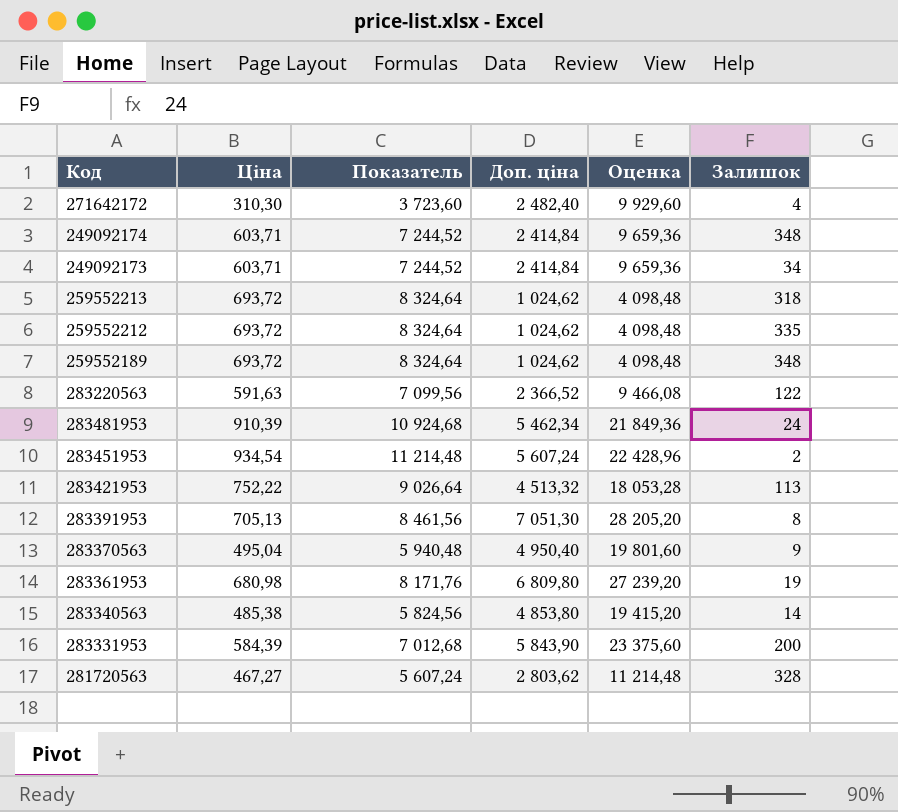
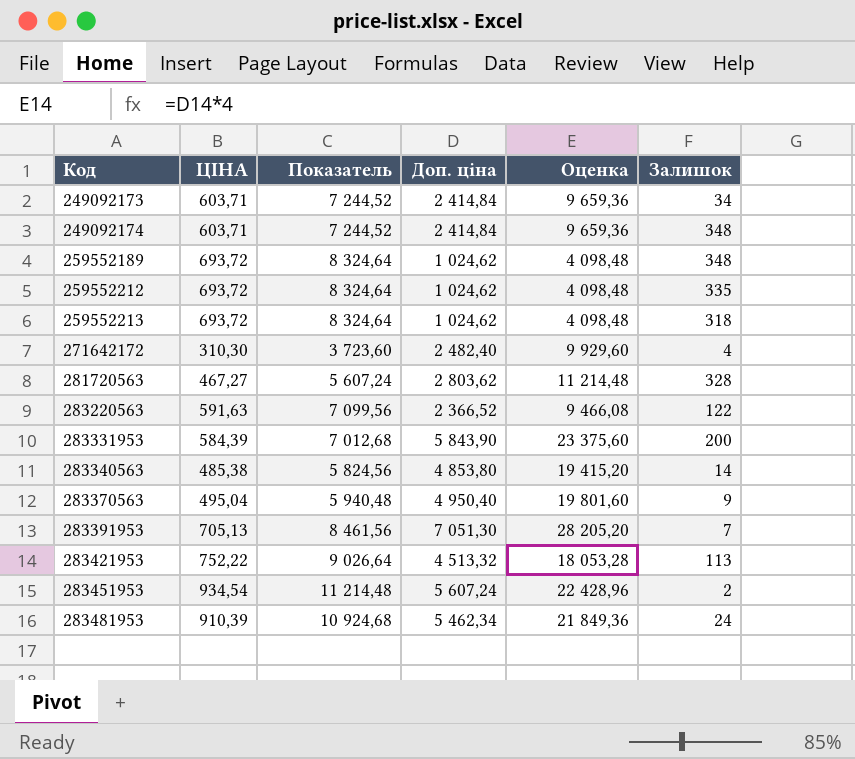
row order: none -> Код ascending
column name: Ціна -> ЦІНА
row 283361953: 680,98 | 8 171,76 | 6 809,80 | 27 239,20 | 19 -> none
283391953 | Залишок: 8 -> 7

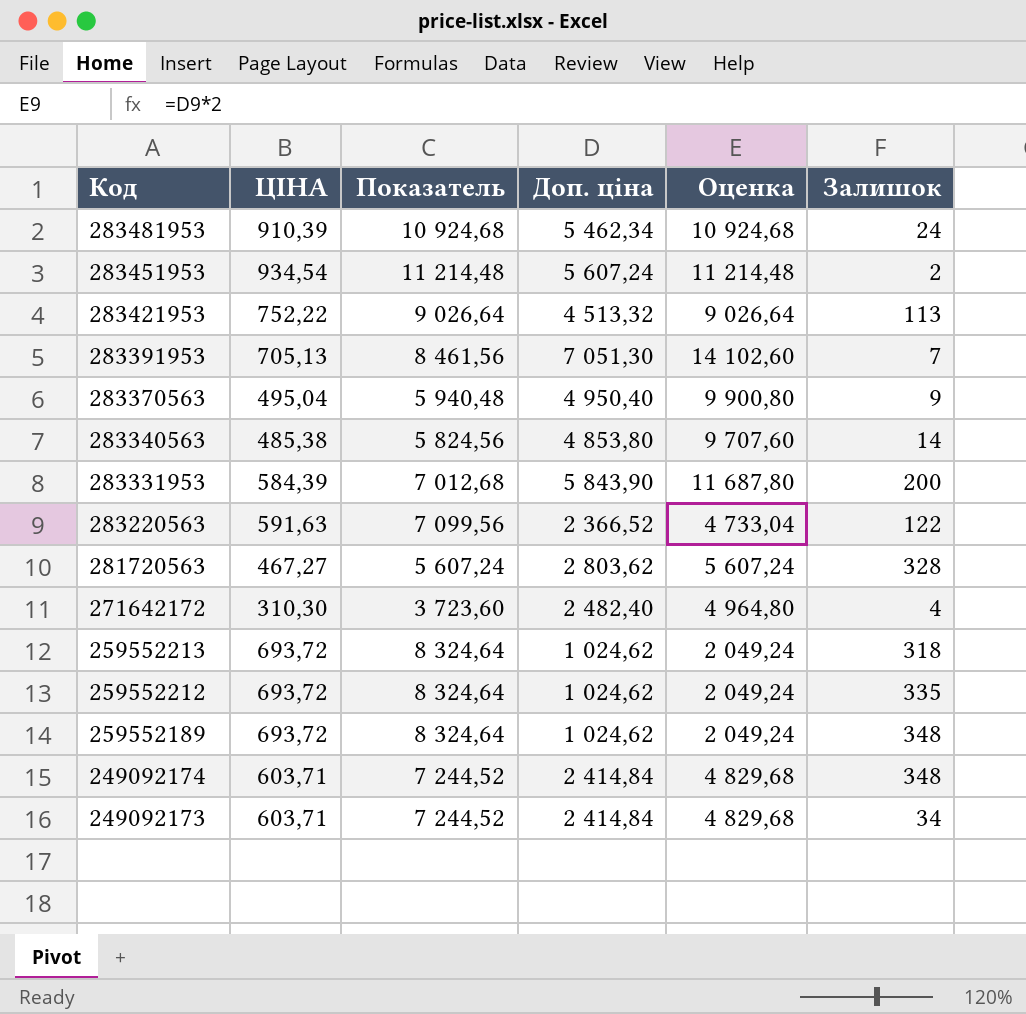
row order: Код ascending -> Код descending
column Оценка | formula: [Доп. ціна] * 4 -> [Доп. ціна] * 2

